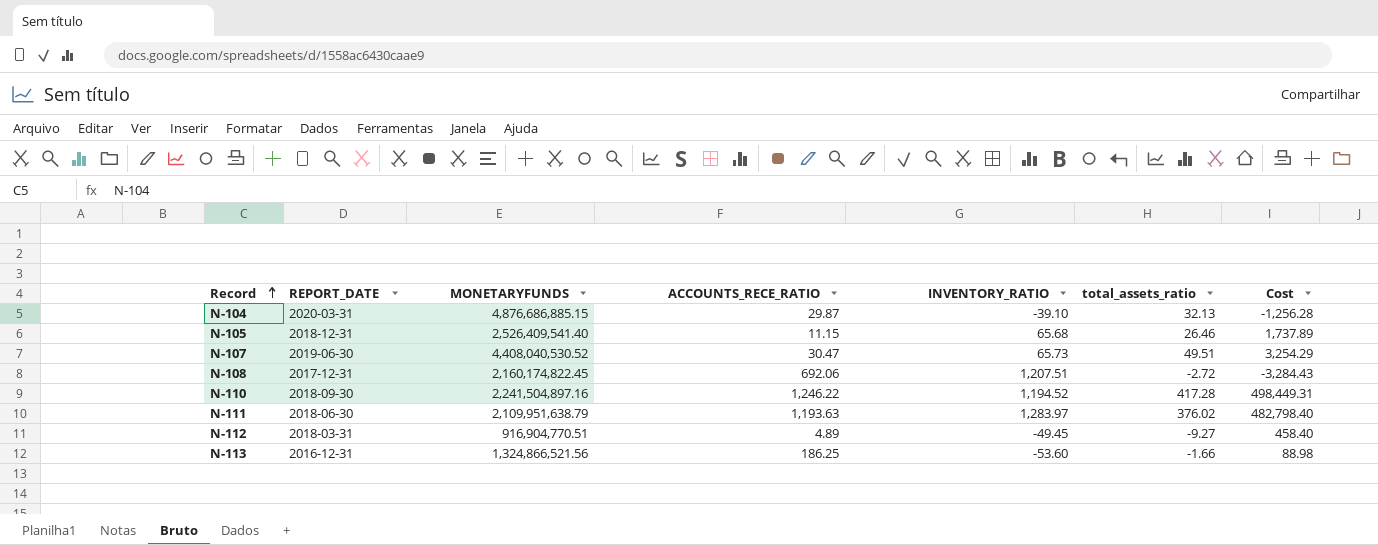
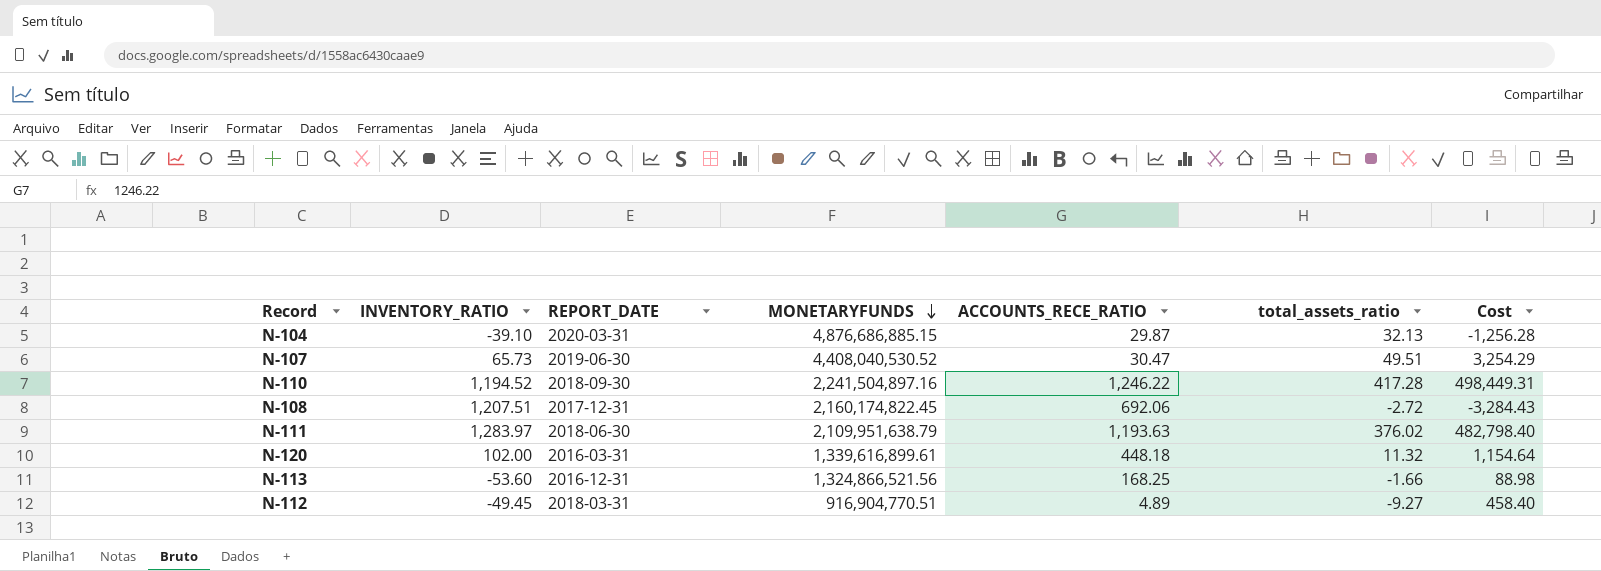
row order: Record ascending -> MONETARYFUNDS descending
column INVENTORY_RATIO | position: 5 -> 2
row N-105: 2018-12-31 | 2,526,409,541.40 | 11.15 | 65.68 | 26.46 | 1,737.89 -> none
row N-120: none -> 102.00 | 2016-03-31 | 1,339,616,899.61 | 448.18 | 11.32 | 1,154.64
N-113 | ACCOUNTS_RECE_RATIO: 186.25 -> 168.25

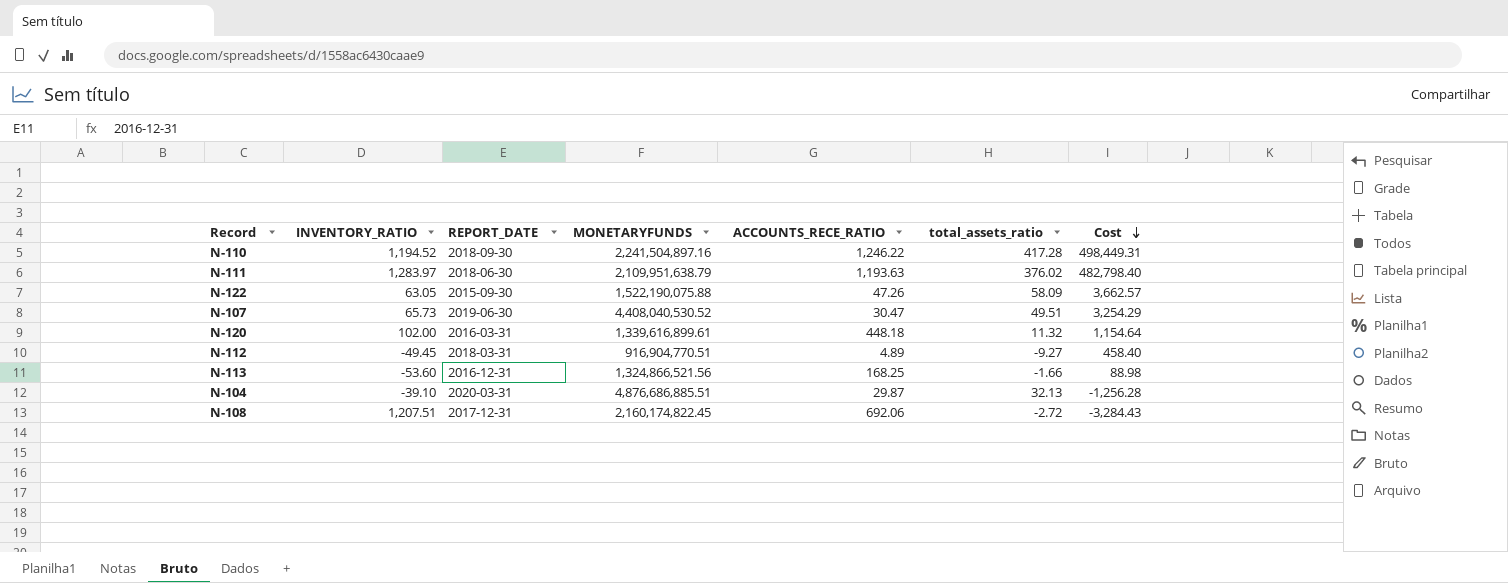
row order: MONETARYFUNDS descending -> Cost descending
row N-122: none -> 63.05 | 2015-09-30 | 1,522,190,075.88 | 47.26 | 58.09 | 3,662.57
N-104 | MONETARYFUNDS: 4,876,686,885.15 -> 4,876,686,885.51

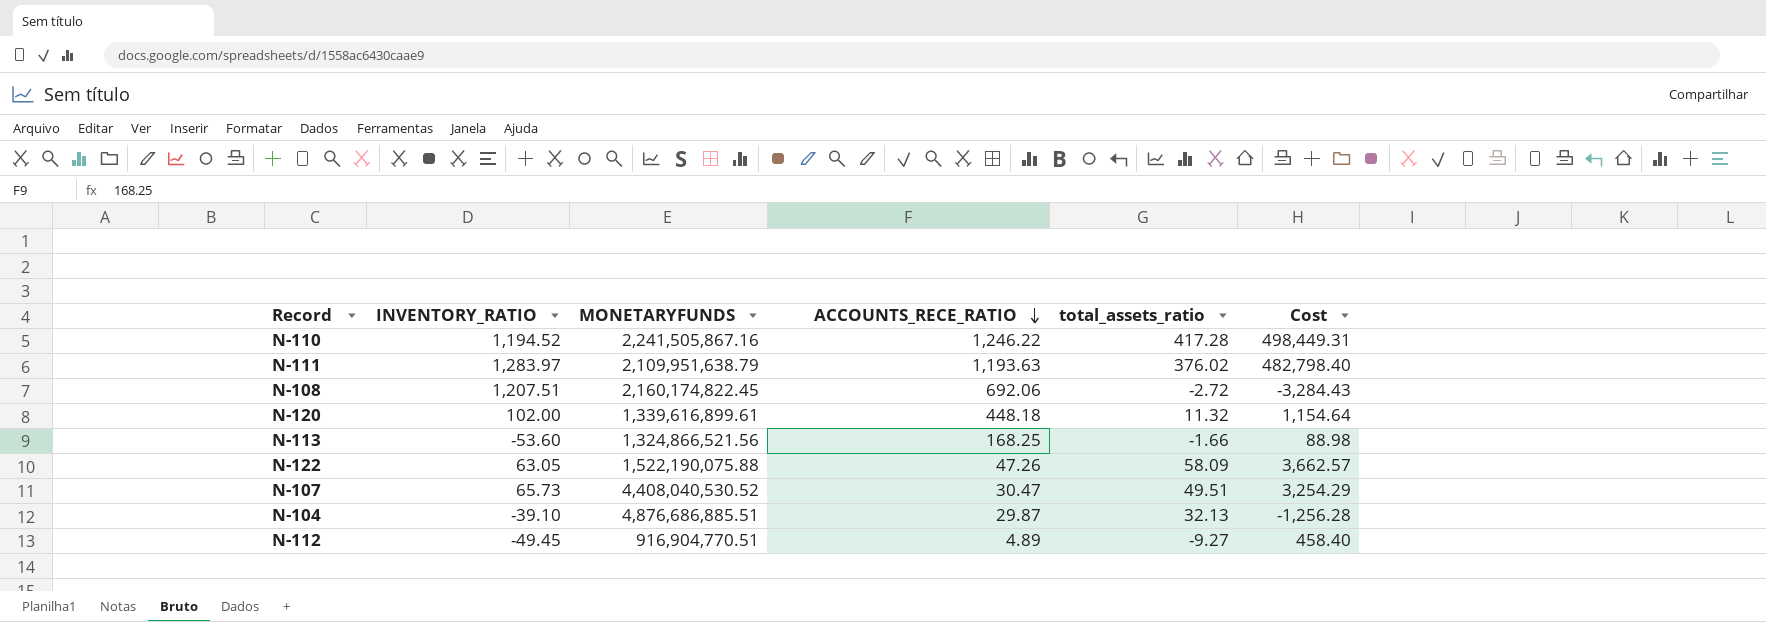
row order: Cost descending -> ACCOUNTS_RECE_RATIO descending
column REPORT_DATE | position: 3 -> none
N-110 | MONETARYFUNDS: 2,241,504,897.16 -> 2,241,505,867.16

